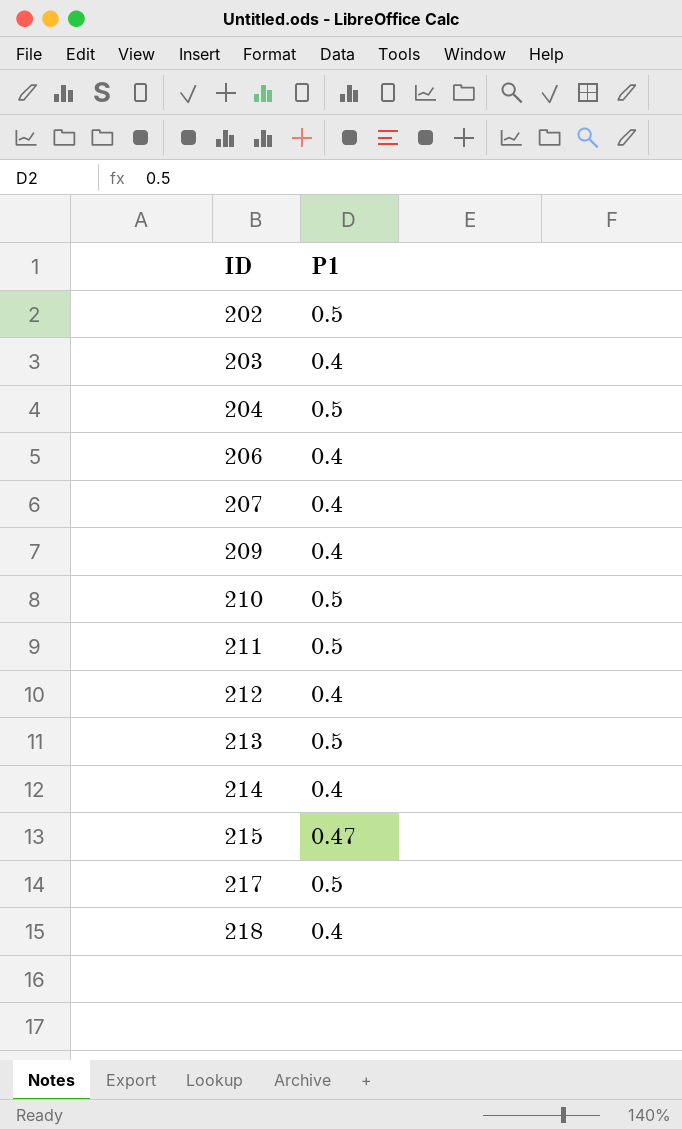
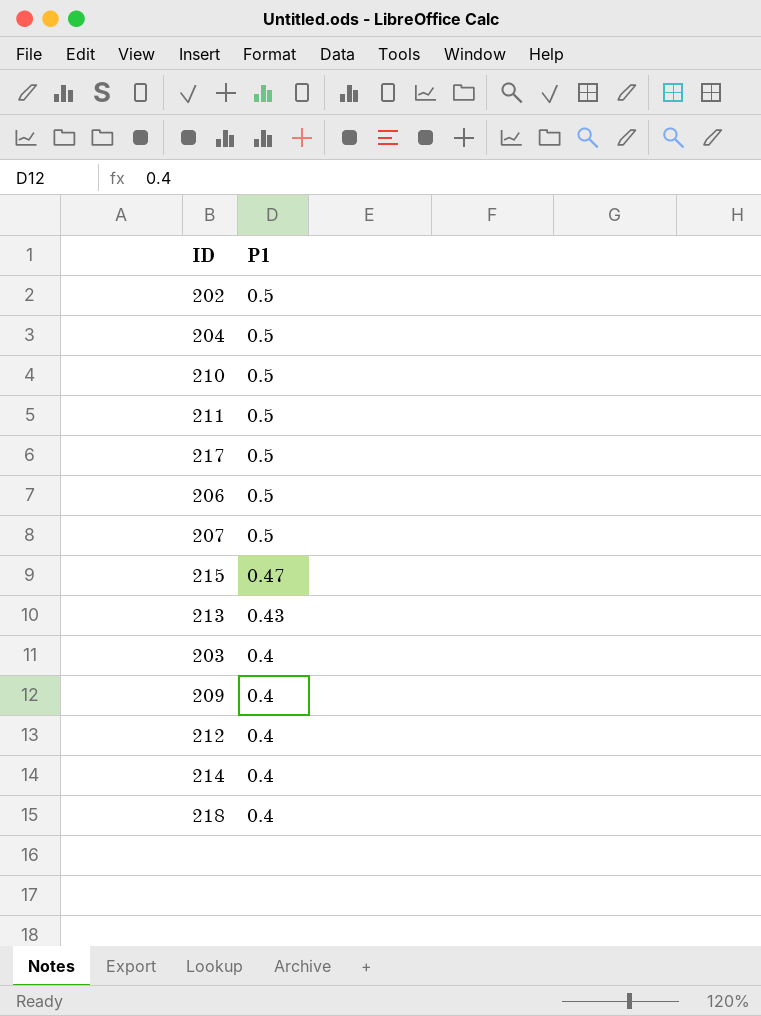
row order: ID ascending -> P1 descending
206 | P1: 0.4 -> 0.5
207 | P1: 0.4 -> 0.5
213 | P1: 0.5 -> 0.43

